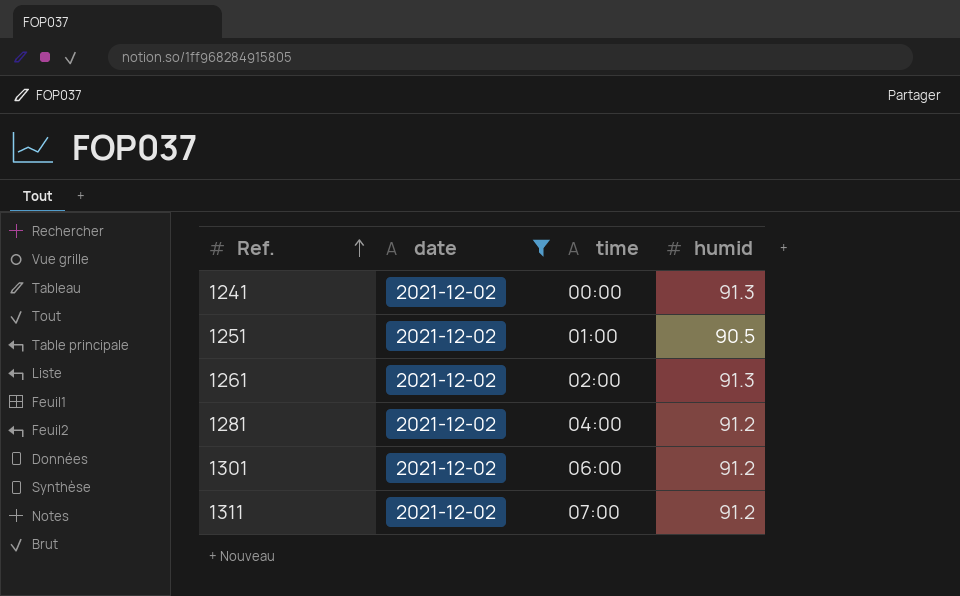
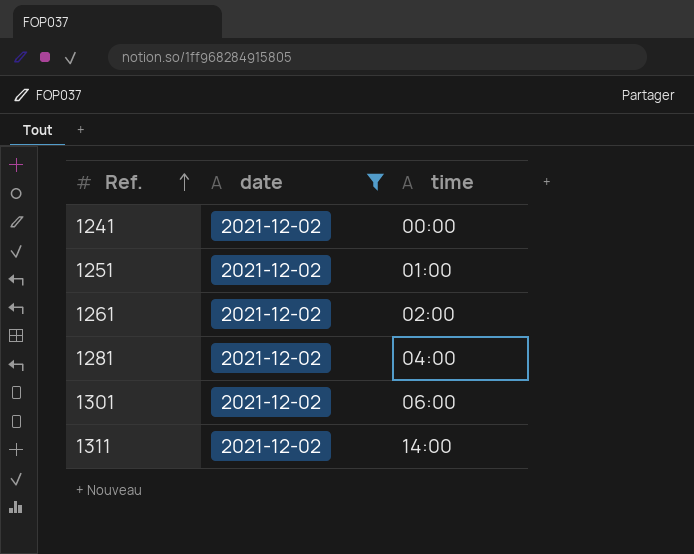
column humid | position: 4 -> none
1311 | time: 07:00 -> 14:00

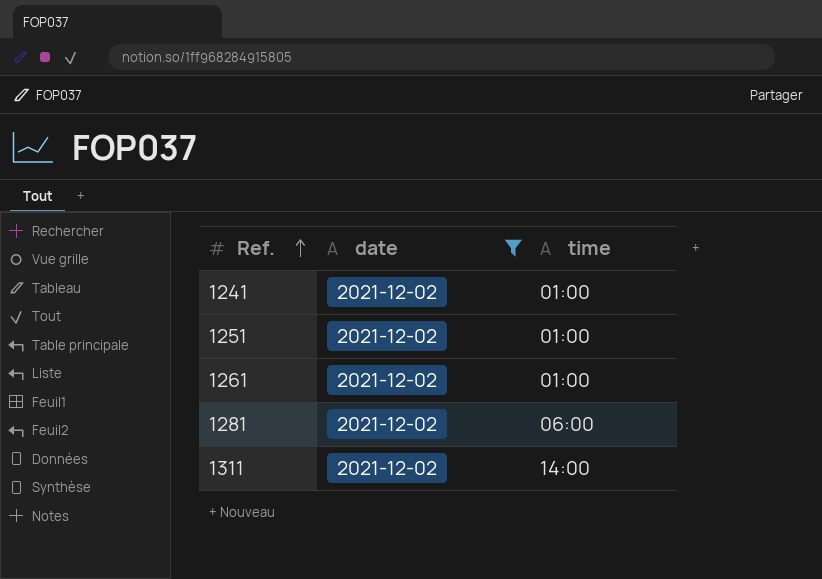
row 1301: 2021-12-02 | 06:00 -> none
1241 | time: 00:00 -> 01:00
1261 | time: 02:00 -> 01:00
1281 | time: 04:00 -> 06:00

